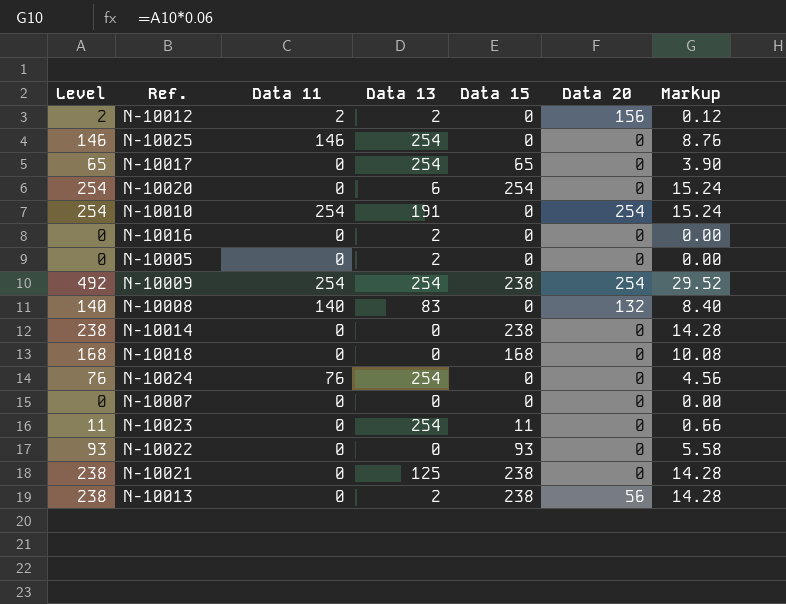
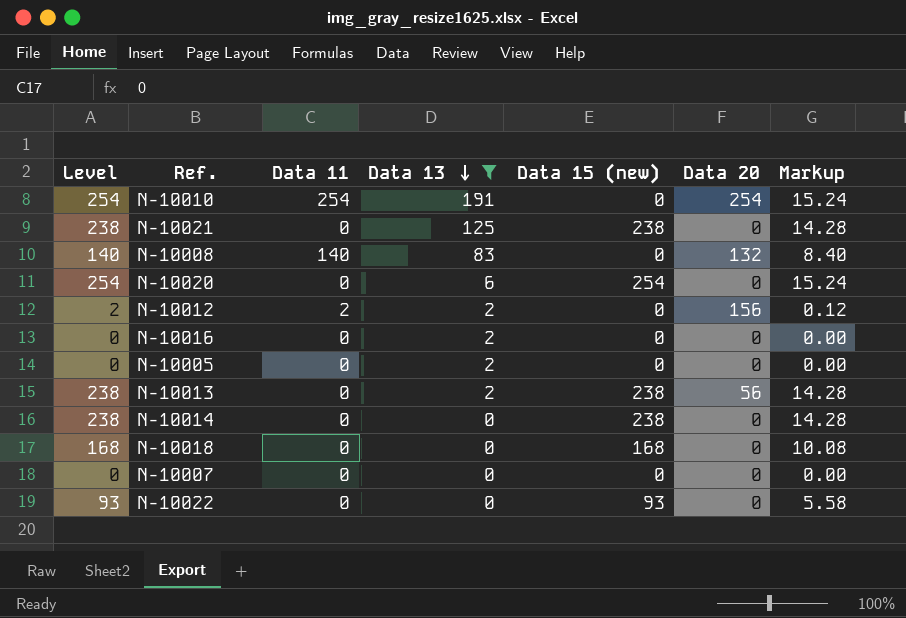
filter: none -> Data 13 != 254
row order: none -> Data 13 descending
column name: Data 15 -> Data 15 (new)

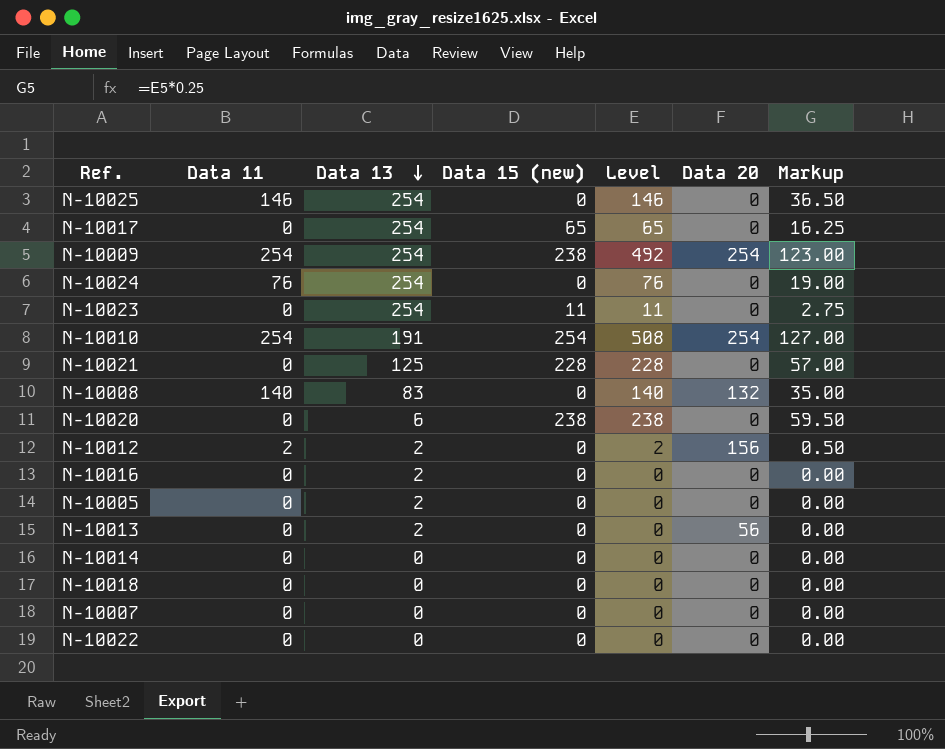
filter: Data 13 != 254 -> none
column Level | position: 1 -> 5
column Markup | formula: [Level] * 0.06 -> [Level] * 0.25
N-10010 | Data 15 (new): 0 -> 254
N-10010 | Level: 254 -> 508
N-10021 | Data 15 (new): 238 -> 228
N-10021 | Level: 238 -> 228
N-10020 | Data 15 (new): 254 -> 238
N-10020 | Level: 254 -> 238
N-10013 | Data 15 (new): 238 -> 0
N-10013 | Level: 238 -> 0
N-10014 | Data 15 (new): 238 -> 0
N-10014 | Level: 238 -> 0
N-10018 | Data 15 (new): 168 -> 0
N-10018 | Level: 168 -> 0
N-10022 | Data 15 (new): 93 -> 0
N-10022 | Level: 93 -> 0

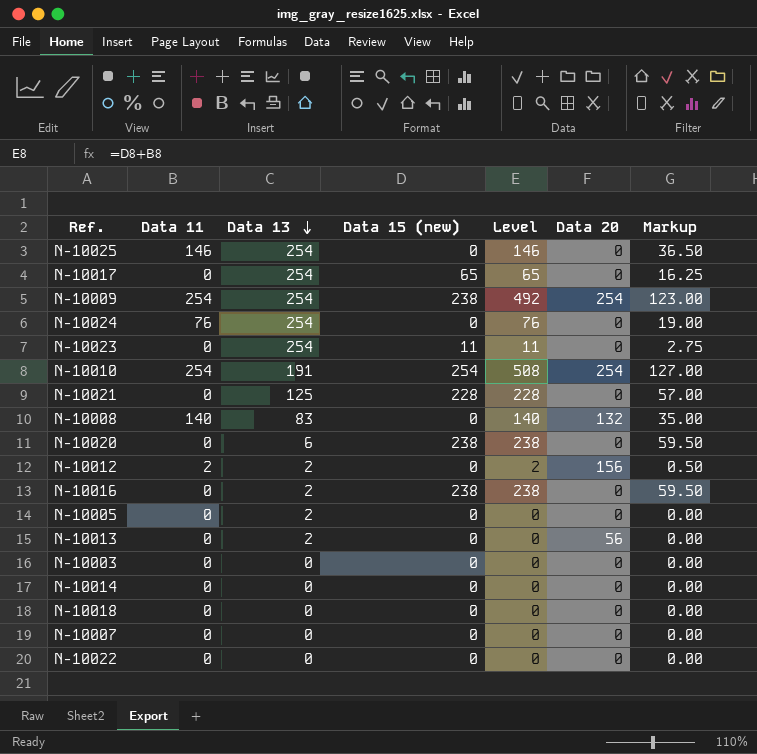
N-10016 | Data 15 (new): 0 -> 238
N-10016 | Level: 0 -> 238
N-10016 | Markup: 0.00 -> 59.50
row N-10003: none -> 0 | 0 | 0 | 0 | 0 | 0.00

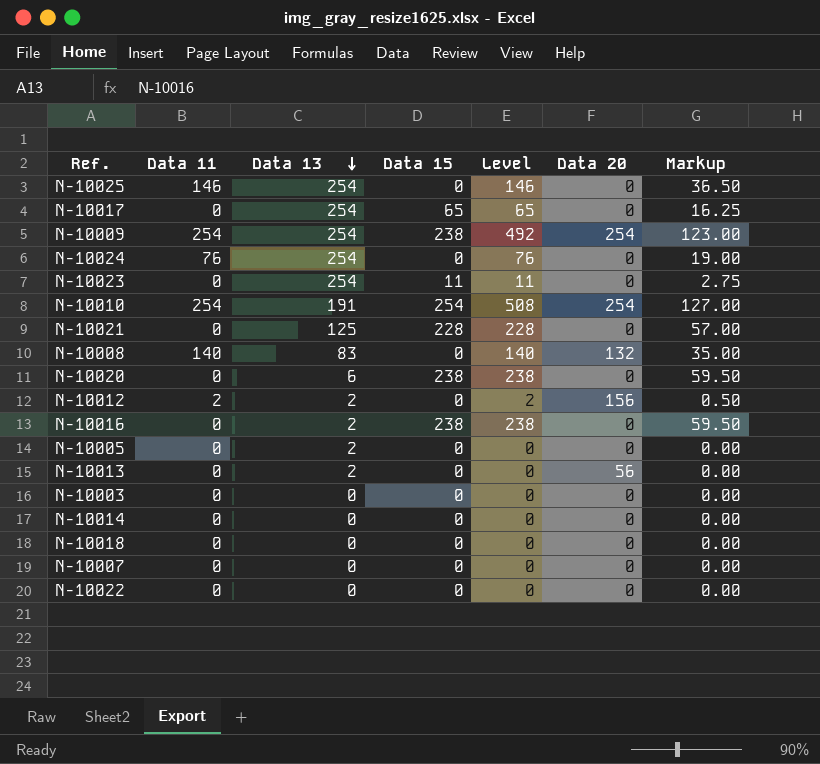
column name: Data 15 (new) -> Data 15

